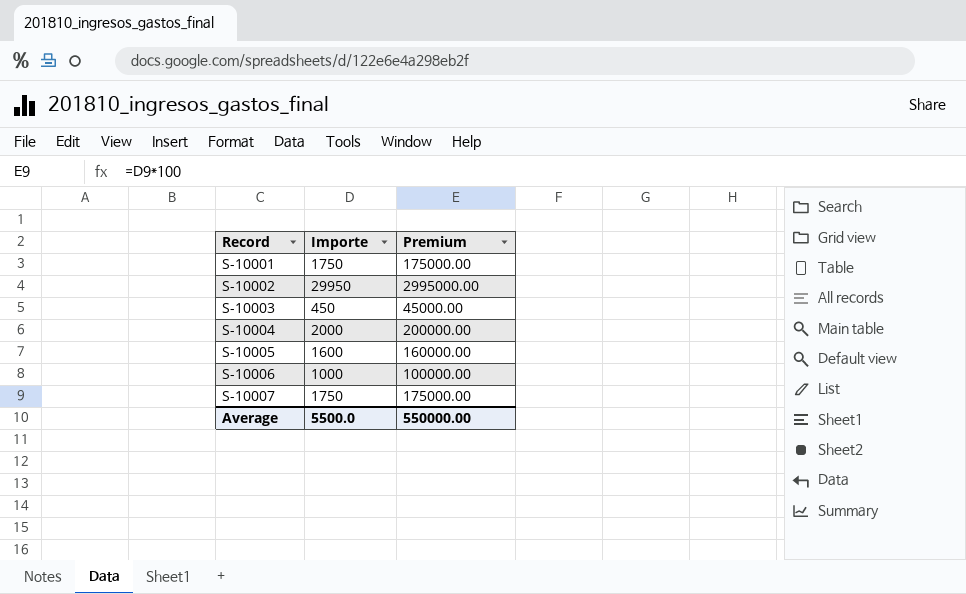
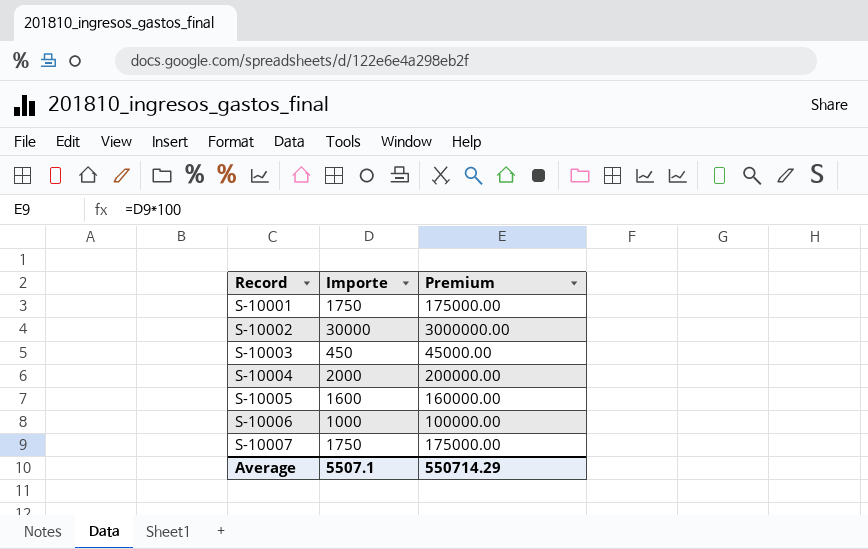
S-10002 | Importe: 29950 -> 30000
S-10002 | Premium: 2995000.00 -> 3000000.00
Average | Importe: 5500.0 -> 5507.1
Average | Premium: 550000.00 -> 550714.29

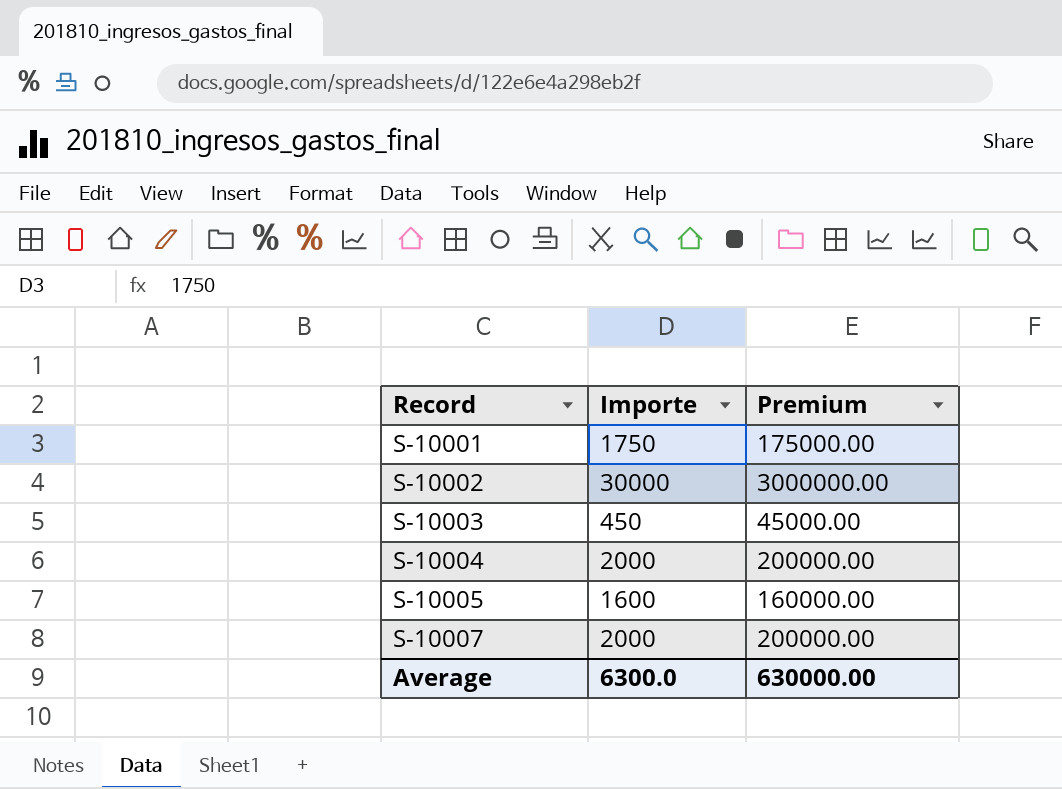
row S-10006: 1000 | 100000.00 -> none
S-10007 | Importe: 1750 -> 2000
S-10007 | Premium: 175000.00 -> 200000.00
Average | Importe: 5507.1 -> 6300.0
Average | Premium: 550714.29 -> 630000.00

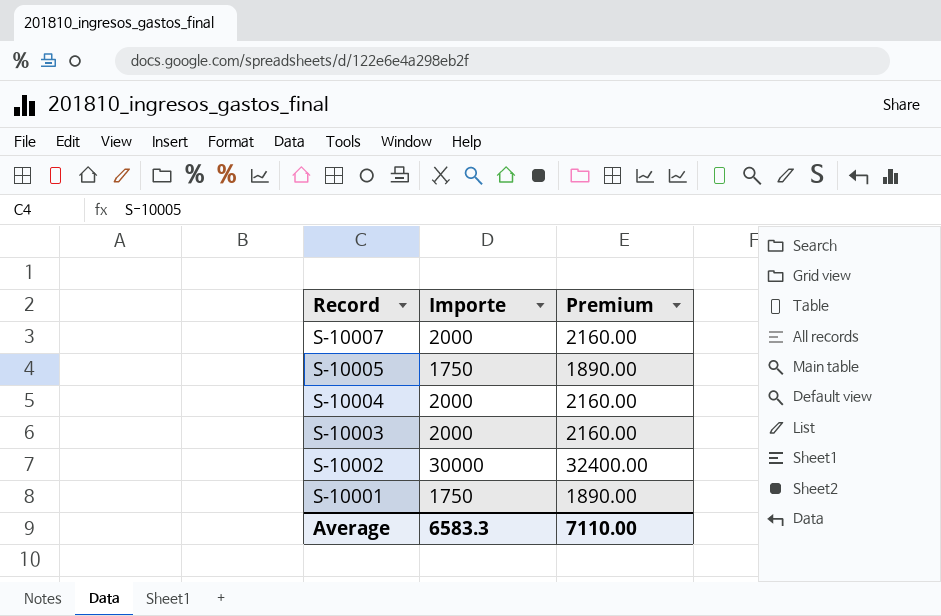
row order: Record ascending -> Record descending
column Premium | formula: [Importe] * 100 -> [Importe] * 1.08
S-10005 | Importe: 1600 -> 1750
S-10003 | Importe: 450 -> 2000
Average | Importe: 6300.0 -> 6583.3
Average | Premium: 630000.00 -> 7110.00

